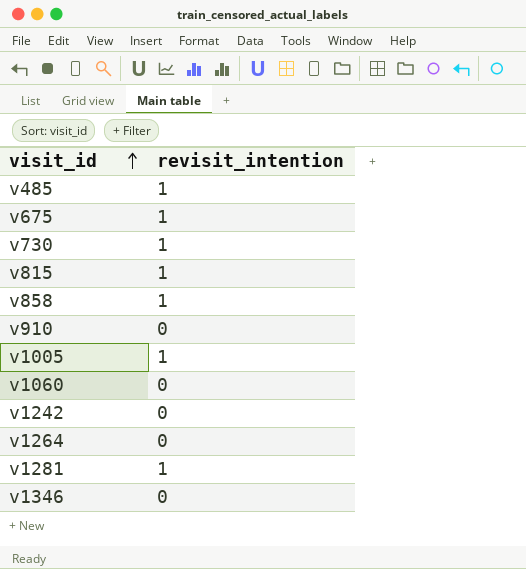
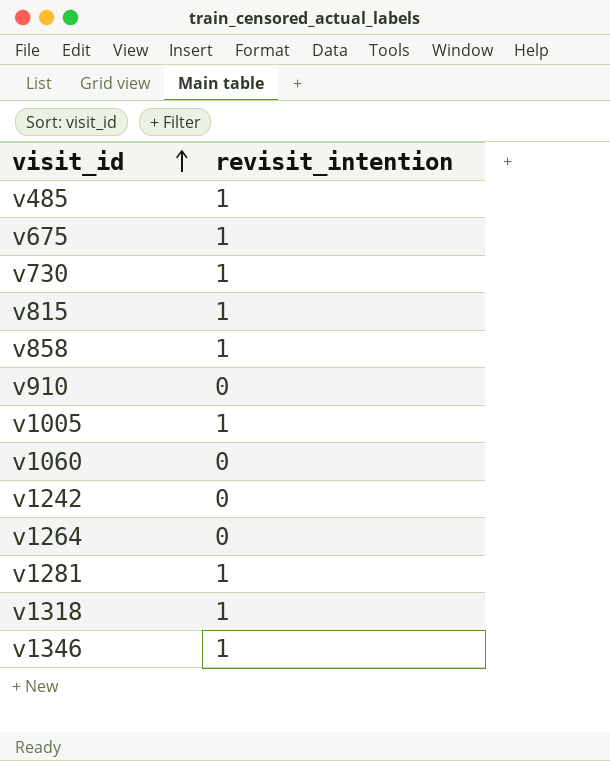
row v1318: none -> 1
v1346 | revisit_intention: 0 -> 1

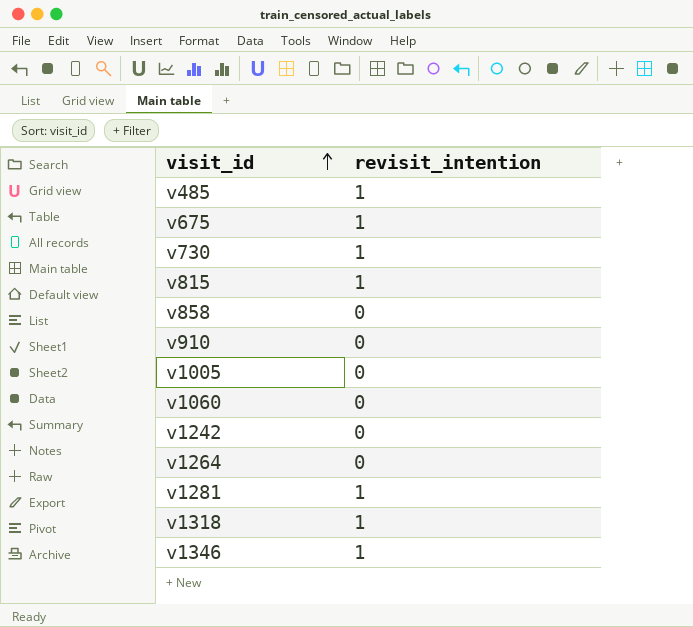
v858 | revisit_intention: 1 -> 0
v1005 | revisit_intention: 1 -> 0

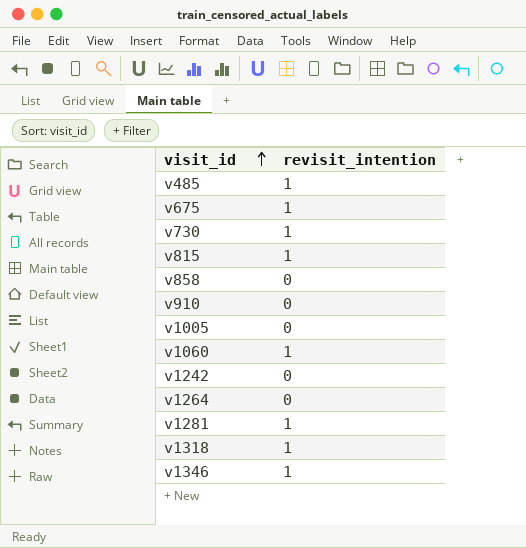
v1060 | revisit_intention: 0 -> 1

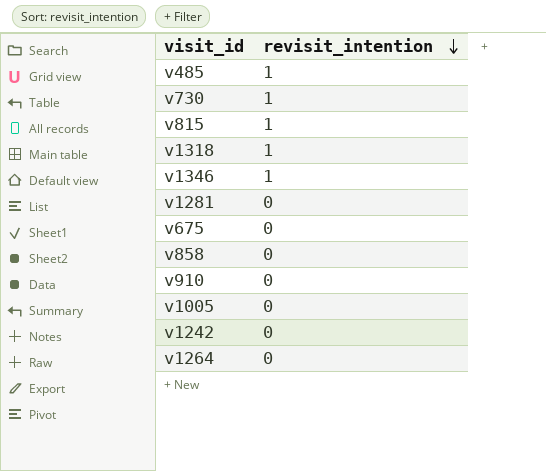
row order: visit_id ascending -> revisit_intention descending
row v1060: 1 -> none
v1281 | revisit_intention: 1 -> 0
v675 | revisit_intention: 1 -> 0

